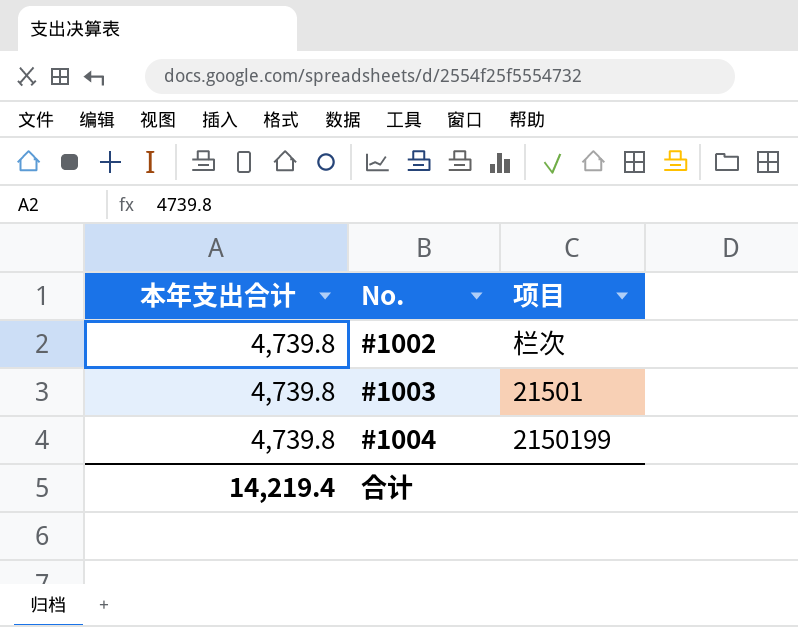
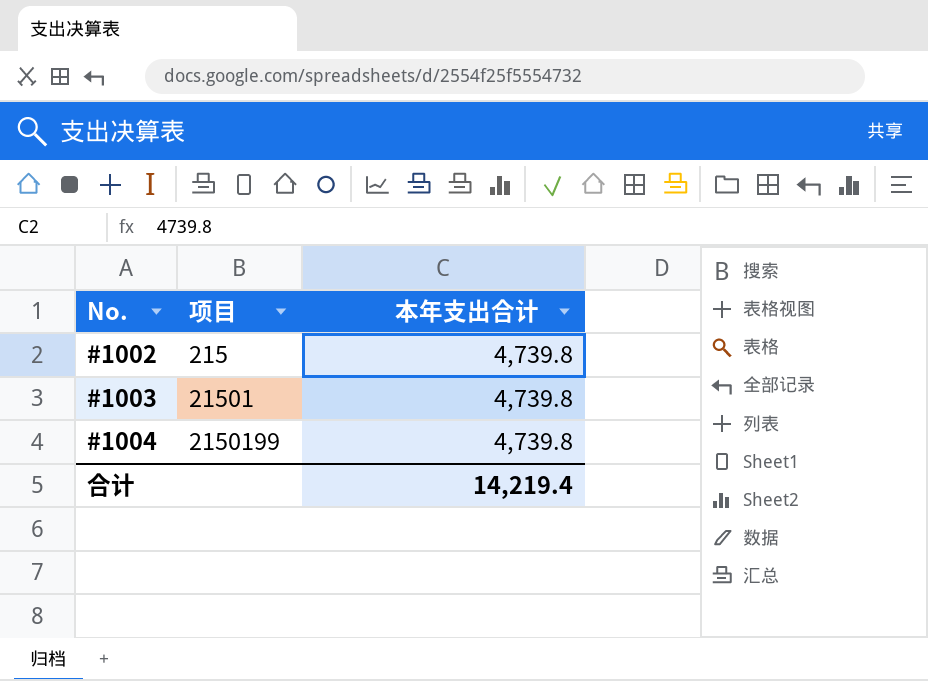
column 本年支出合计 | position: 1 -> 3
#1002 | 项目: 栏次 -> 215

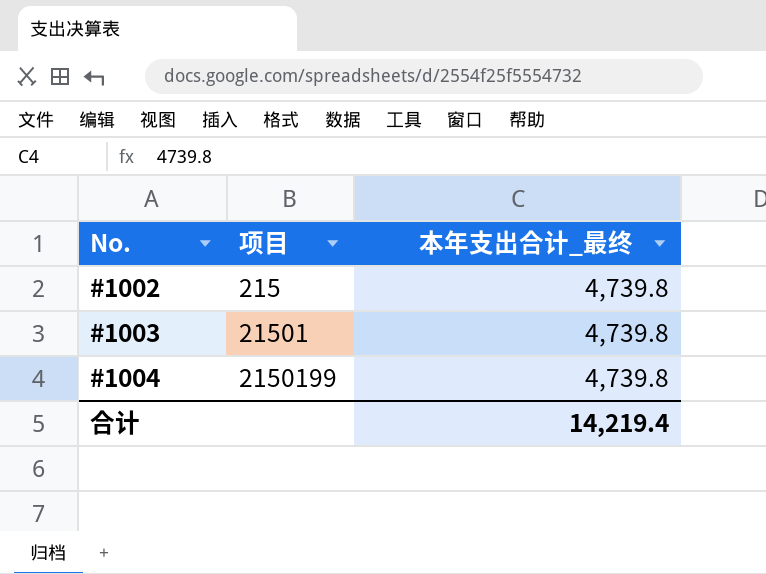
column name: 本年支出合计 -> 本年支出合计_最终

